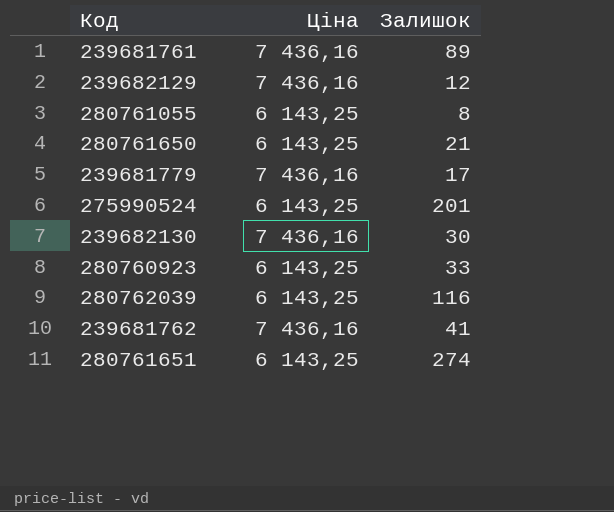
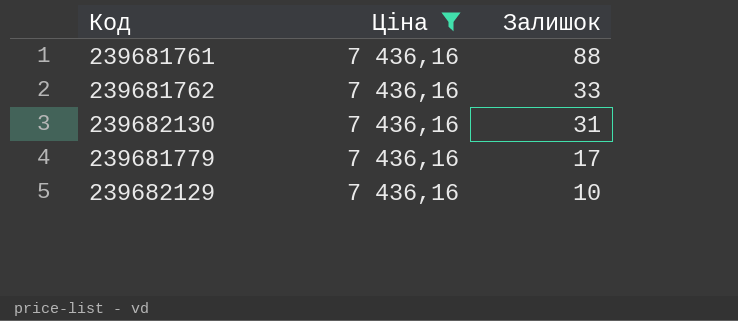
filter: none -> Ціна = 7 436,16
row order: none -> Залишок descending
239681761 | Залишок: 89 -> 88
239681762 | Залишок: 41 -> 33
239682130 | Залишок: 30 -> 31
239682129 | Залишок: 12 -> 10

